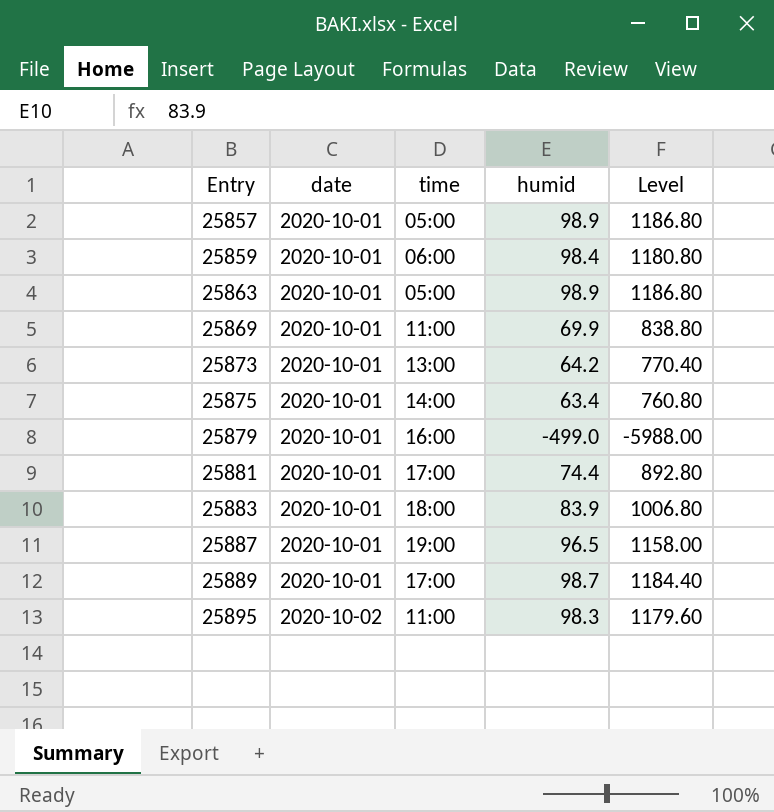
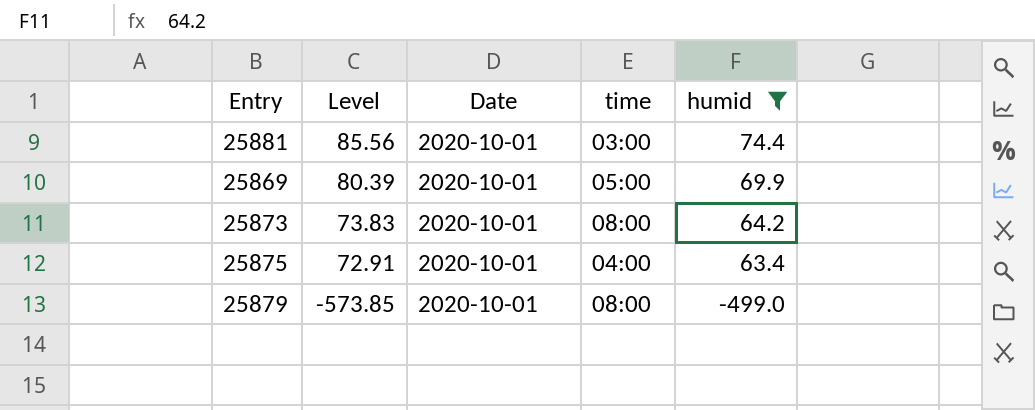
filter: none -> humid <= 74.4
row order: Entry ascending -> Level descending
column Level | formula: [humid] * 12 -> [humid] * 1.15
column Level | position: 5 -> 2
column name: date -> Date
25881 | time: 17:00 -> 03:00
25869 | time: 11:00 -> 05:00
25873 | time: 13:00 -> 08:00
25875 | time: 14:00 -> 04:00
25879 | time: 16:00 -> 08:00

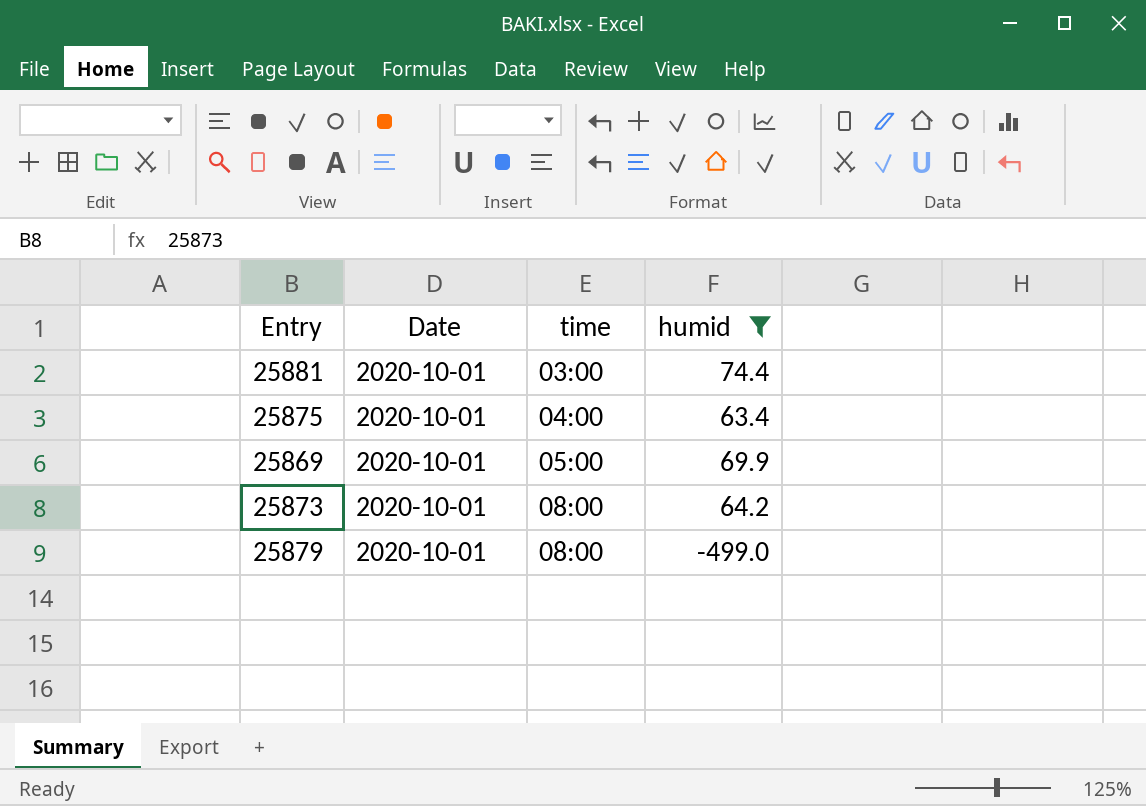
row order: Level descending -> time ascending
column Level | formula: [humid] * 1.15 -> none

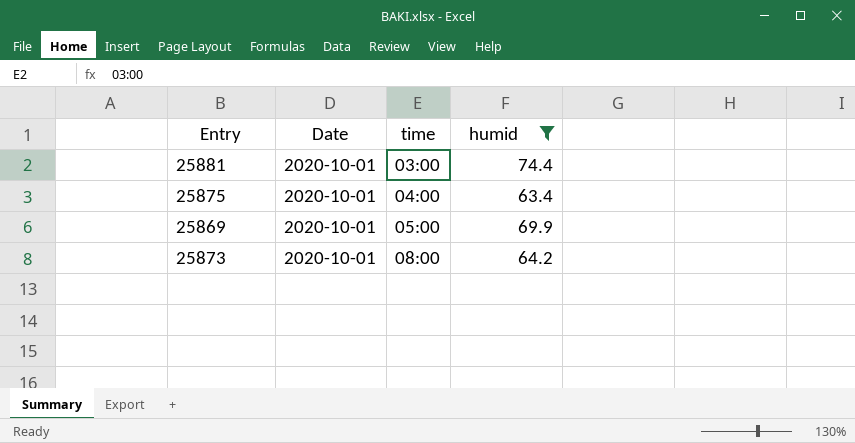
row 25879: 2020-10-01 | 08:00 | -499.0 -> none

